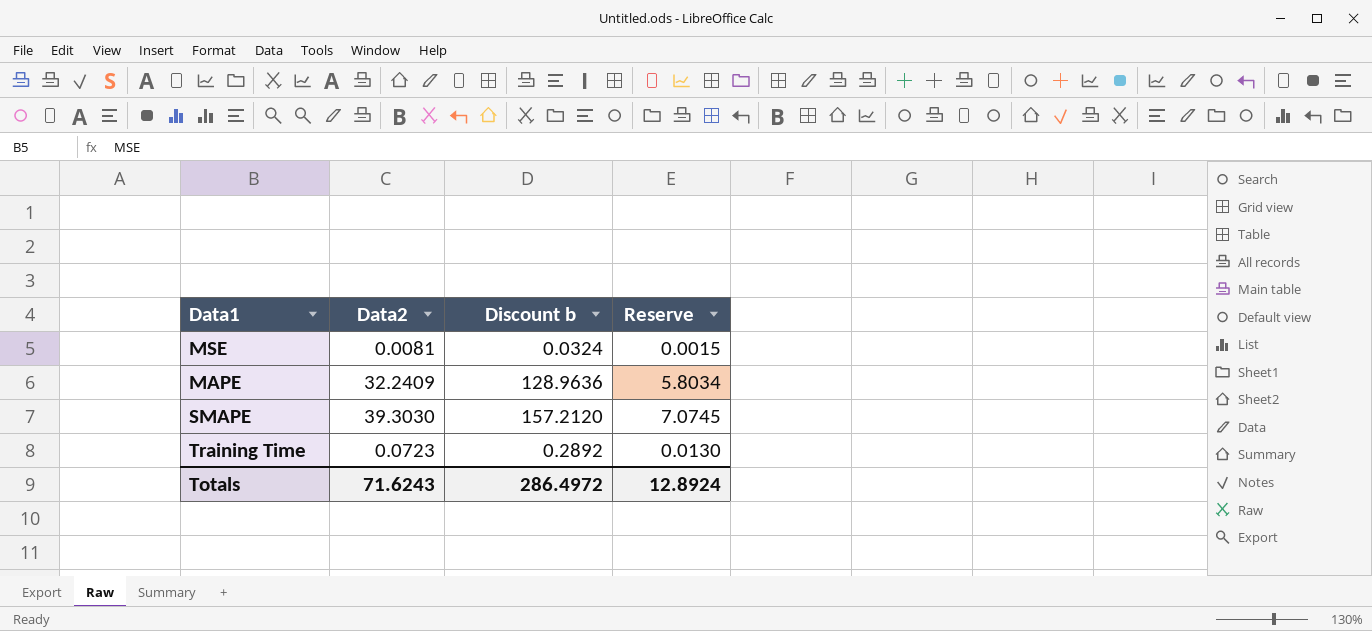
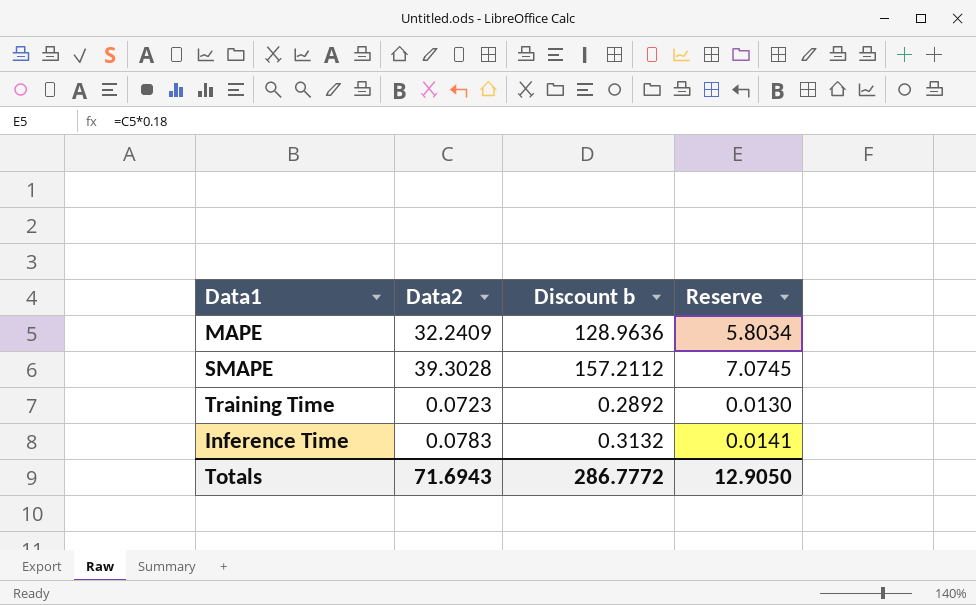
row MSE: 0.0081 | 0.0324 | 0.0015 -> none
SMAPE | Data2: 39.3030 -> 39.3028
SMAPE | Discount b: 157.2120 -> 157.2112
row Inference Time: none -> 0.0783 | 0.3132 | 0.0141
Totals | Data2: 71.6243 -> 71.6943
Totals | Discount b: 286.4972 -> 286.7772
Totals | Reserve: 12.8924 -> 12.9050

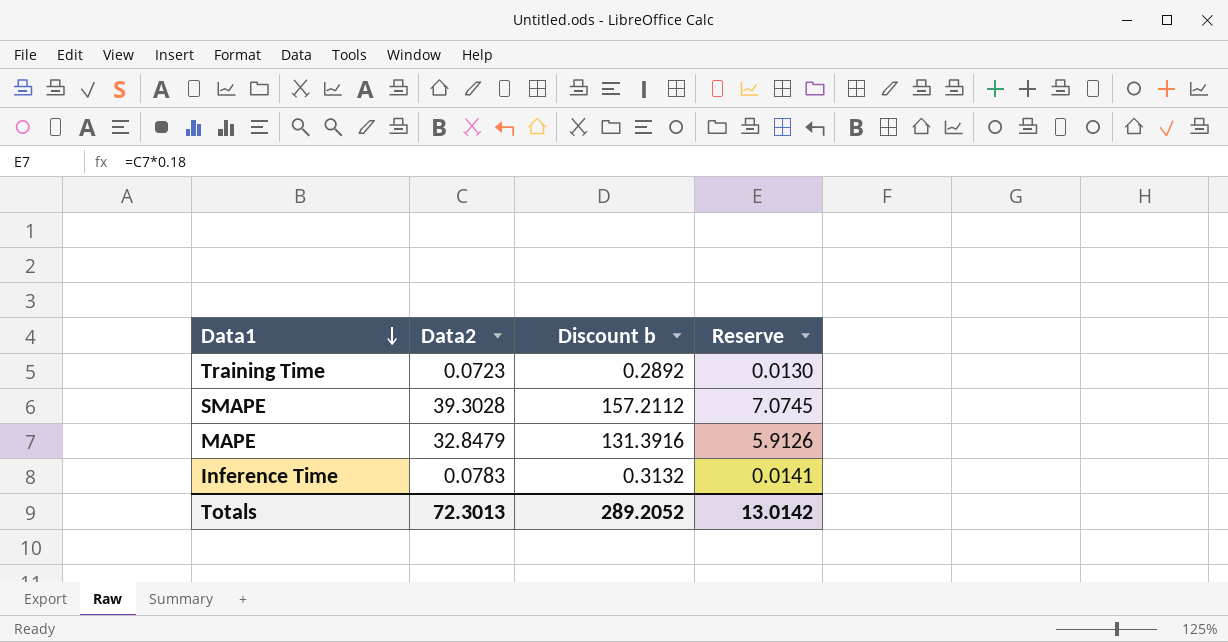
row order: none -> Data1 descending
MAPE | Data2: 32.2409 -> 32.8479
MAPE | Discount b: 128.9636 -> 131.3916
MAPE | Reserve: 5.8034 -> 5.9126
Totals | Data2: 71.6943 -> 72.3013
Totals | Discount b: 286.7772 -> 289.2052
Totals | Reserve: 12.9050 -> 13.0142

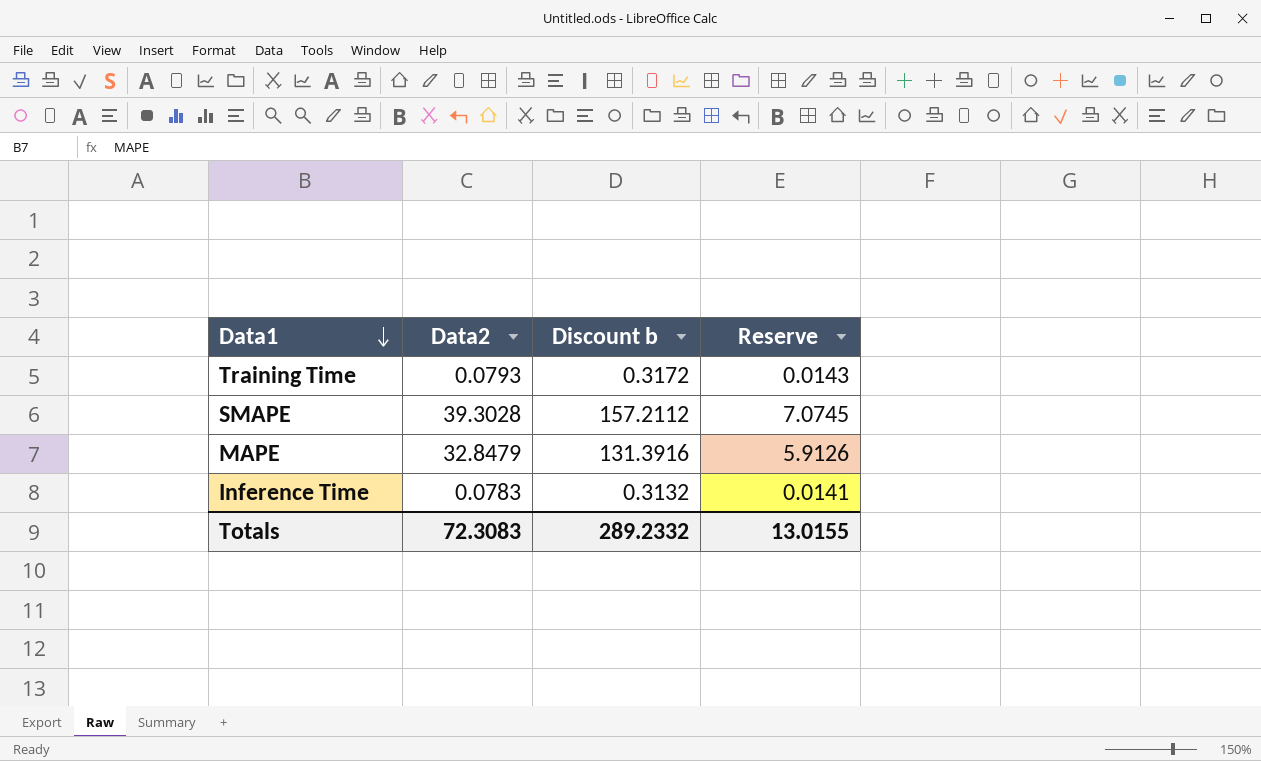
Training Time | Data2: 0.0723 -> 0.0793
Training Time | Discount b: 0.2892 -> 0.3172
Training Time | Reserve: 0.0130 -> 0.0143
Totals | Data2: 72.3013 -> 72.3083
Totals | Discount b: 289.2052 -> 289.2332
Totals | Reserve: 13.0142 -> 13.0155

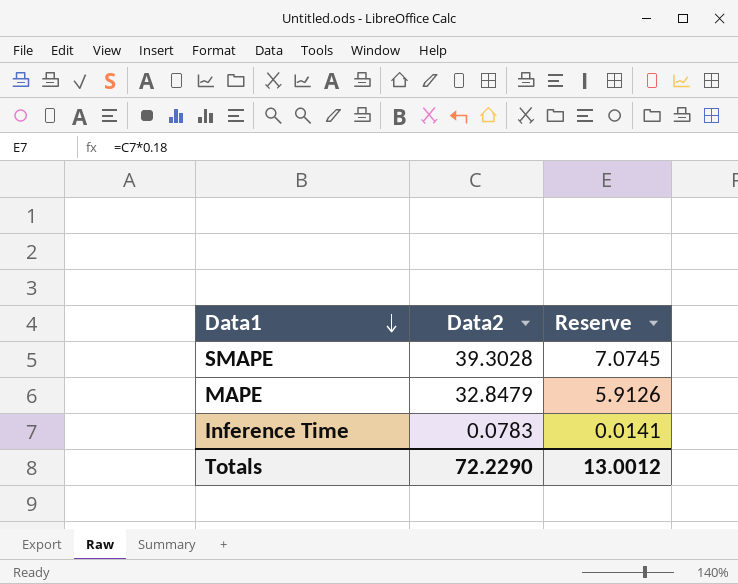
column Discount b | formula: [Data2] * 4 -> none
row Training Time: 0.0793 | 0.3172 | 0.0143 -> none
Totals | Data2: 72.3083 -> 72.2290
Totals | Reserve: 13.0155 -> 13.0012

